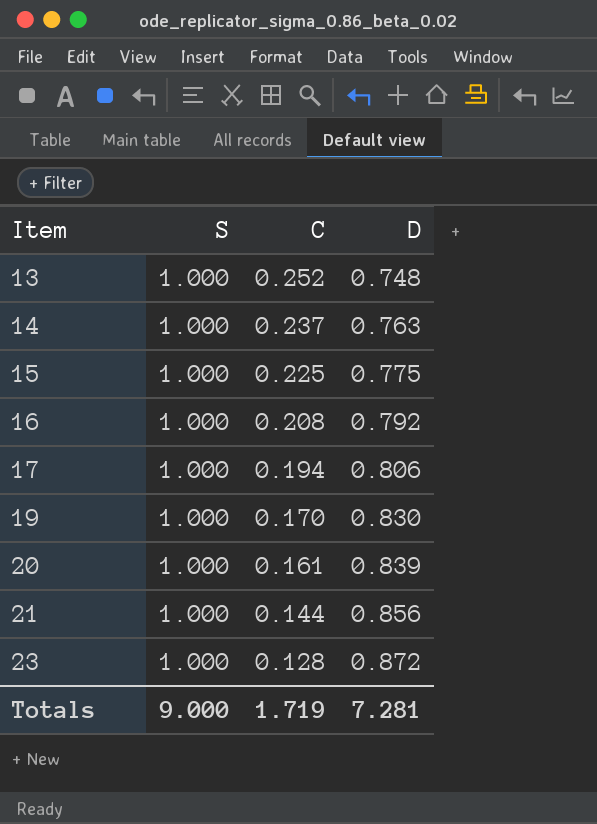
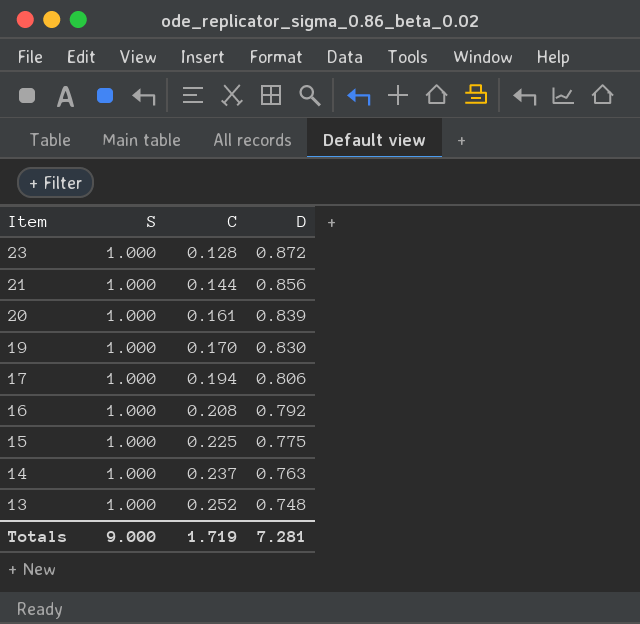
row order: Item ascending -> Item descending

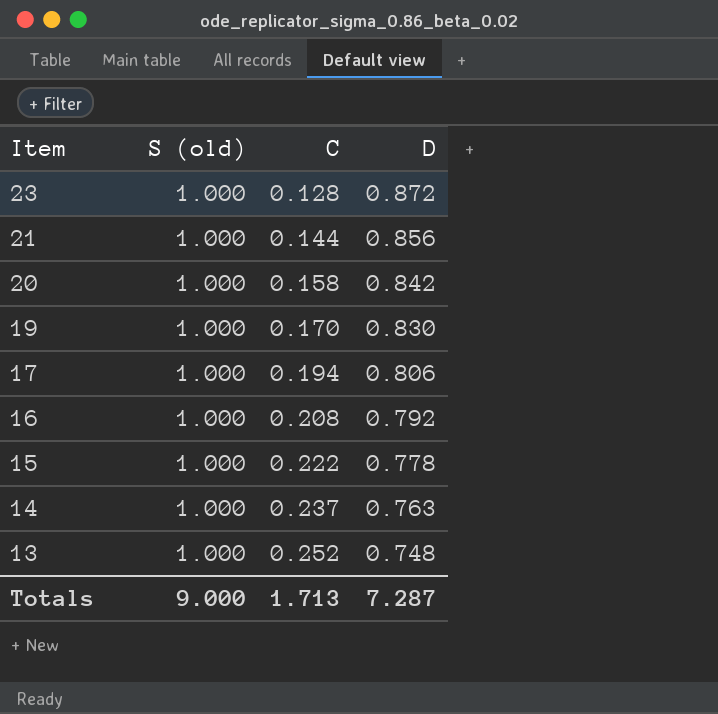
column name: S -> S (old)
20 | C: 0.161 -> 0.158
20 | D: 0.839 -> 0.842
15 | C: 0.225 -> 0.222
15 | D: 0.775 -> 0.778
Totals | C: 1.719 -> 1.713
Totals | D: 7.281 -> 7.287

